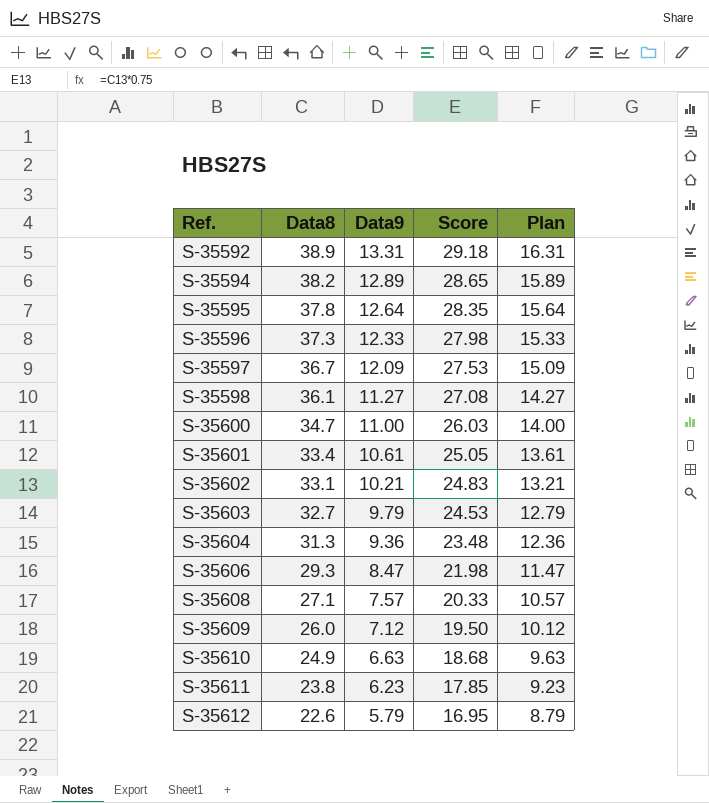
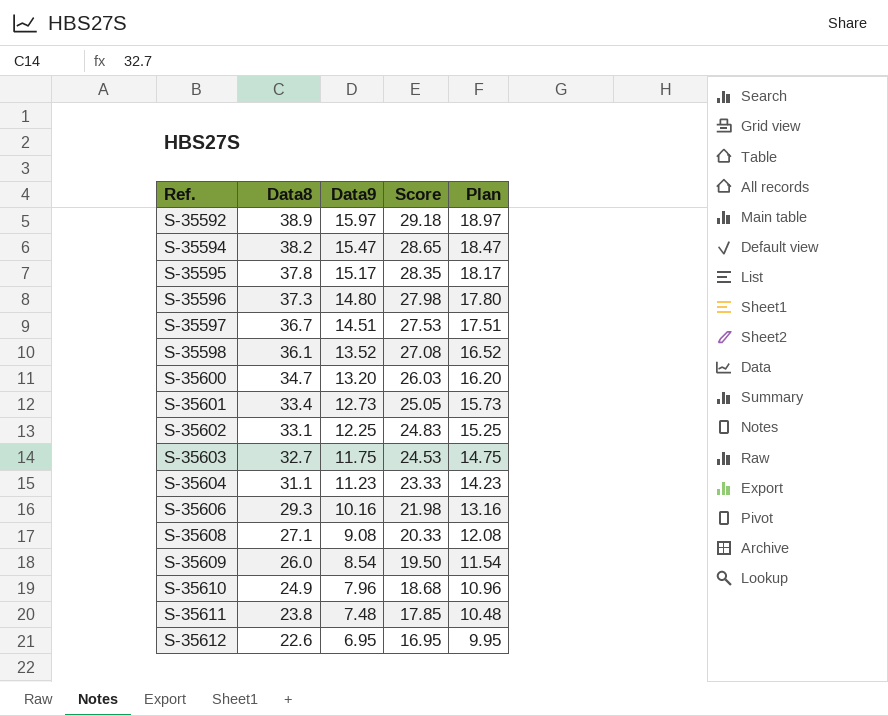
S-35592 | Data9: 13.31 -> 15.97
S-35592 | Plan: 16.31 -> 18.97
S-35594 | Data9: 12.89 -> 15.47
S-35594 | Plan: 15.89 -> 18.47
S-35595 | Data9: 12.64 -> 15.17
S-35595 | Plan: 15.64 -> 18.17
S-35596 | Data9: 12.33 -> 14.80
S-35596 | Plan: 15.33 -> 17.80
S-35597 | Data9: 12.09 -> 14.51
S-35597 | Plan: 15.09 -> 17.51
S-35598 | Data9: 11.27 -> 13.52
S-35598 | Plan: 14.27 -> 16.52
S-35600 | Data9: 11.00 -> 13.20
S-35600 | Plan: 14.00 -> 16.20
S-35601 | Data9: 10.61 -> 12.73
S-35601 | Plan: 13.61 -> 15.73
S-35602 | Data9: 10.21 -> 12.25
S-35602 | Plan: 13.21 -> 15.25
S-35603 | Data9: 9.79 -> 11.75
S-35603 | Plan: 12.79 -> 14.75
S-35604 | Data8: 31.3 -> 31.1
S-35604 | Data9: 9.36 -> 11.23
S-35604 | Score: 23.48 -> 23.33
S-35604 | Plan: 12.36 -> 14.23
S-35606 | Data9: 8.47 -> 10.16
S-35606 | Plan: 11.47 -> 13.16
S-35608 | Data9: 7.57 -> 9.08
S-35608 | Plan: 10.57 -> 12.08
S-35609 | Data9: 7.12 -> 8.54
S-35609 | Plan: 10.12 -> 11.54
S-35610 | Data9: 6.63 -> 7.96
S-35610 | Plan: 9.63 -> 10.96
S-35611 | Data9: 6.23 -> 7.48
S-35611 | Plan: 9.23 -> 10.48
S-35612 | Data9: 5.79 -> 6.95
S-35612 | Plan: 8.79 -> 9.95

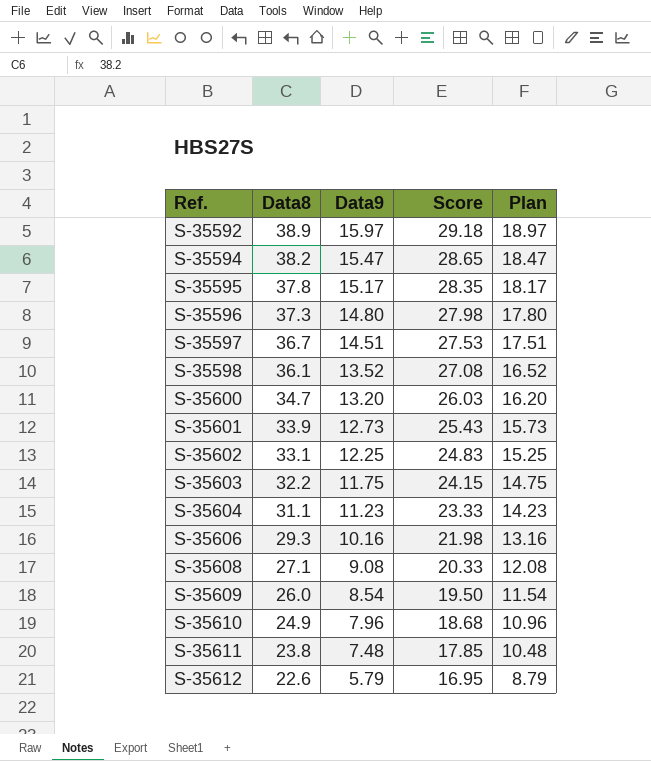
S-35601 | Data8: 33.4 -> 33.9
S-35601 | Score: 25.05 -> 25.43
S-35603 | Data8: 32.7 -> 32.2
S-35603 | Score: 24.53 -> 24.15
S-35612 | Data9: 6.95 -> 5.79
S-35612 | Plan: 9.95 -> 8.79

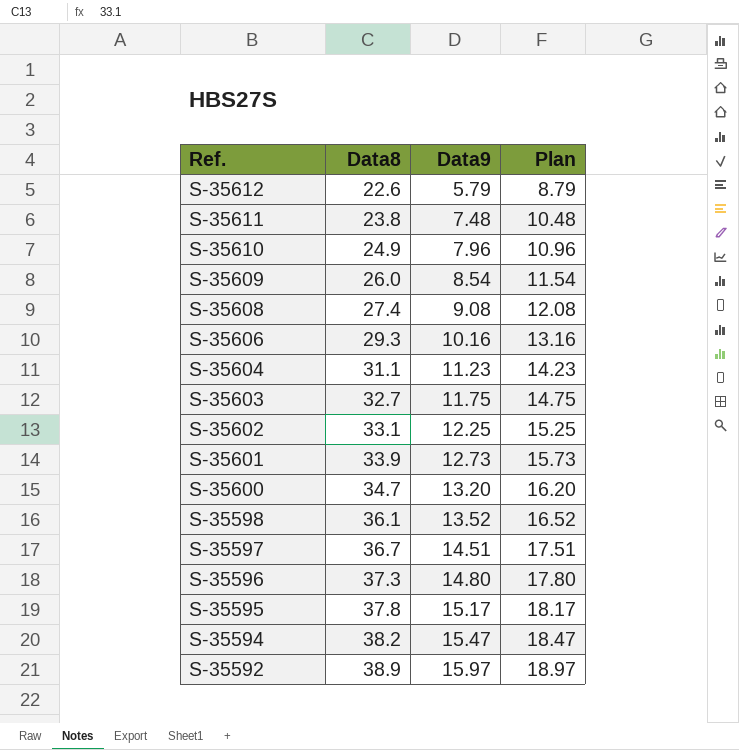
row order: Ref. ascending -> Ref. descending
column Score | formula: [Data8] * 0.75 -> none
S-35608 | Data8: 27.1 -> 27.4
S-35603 | Data8: 32.2 -> 32.7

